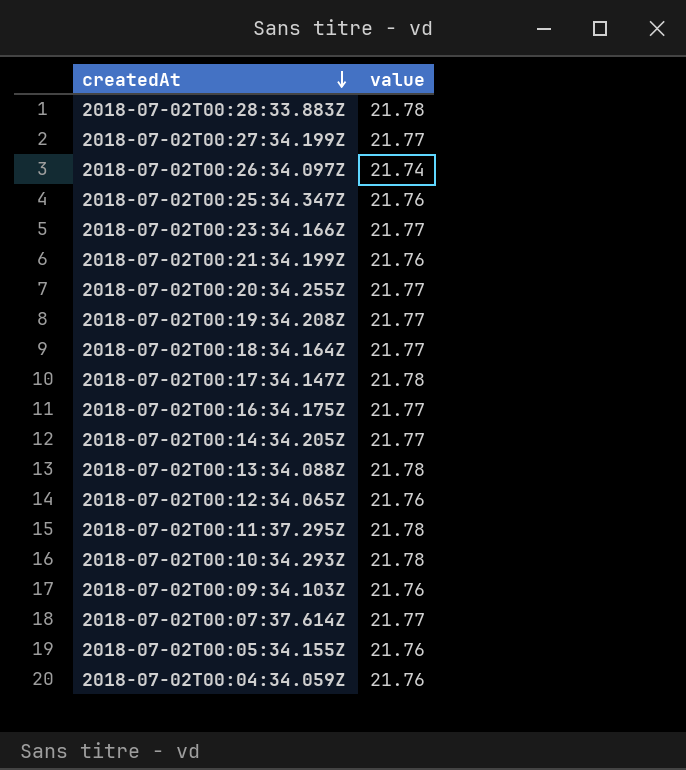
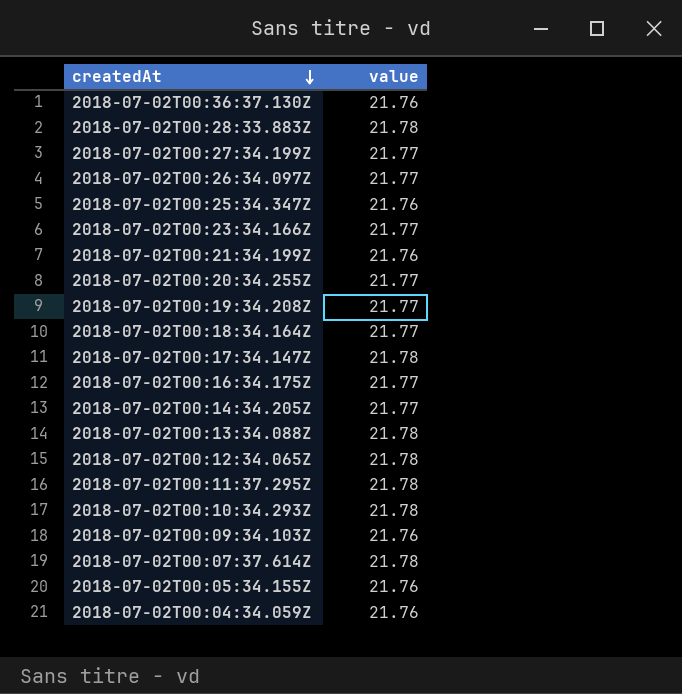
row 2018-07-02T00:36:37.130Z: none -> 21.76
2018-07-02T00:26:34.097Z | value: 21.74 -> 21.77
2018-07-02T00:12:34.065Z | value: 21.76 -> 21.78
2018-07-02T00:07:37.614Z | value: 21.77 -> 21.78

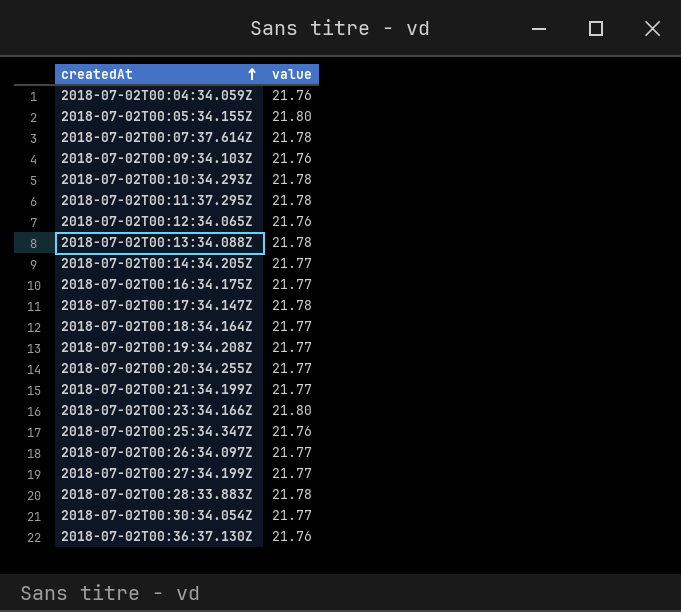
row order: createdAt descending -> createdAt ascending
2018-07-02T00:05:34.155Z | value: 21.76 -> 21.80
2018-07-02T00:12:34.065Z | value: 21.78 -> 21.76
2018-07-02T00:21:34.199Z | value: 21.76 -> 21.77
2018-07-02T00:23:34.166Z | value: 21.77 -> 21.80
row 2018-07-02T00:30:34.054Z: none -> 21.77

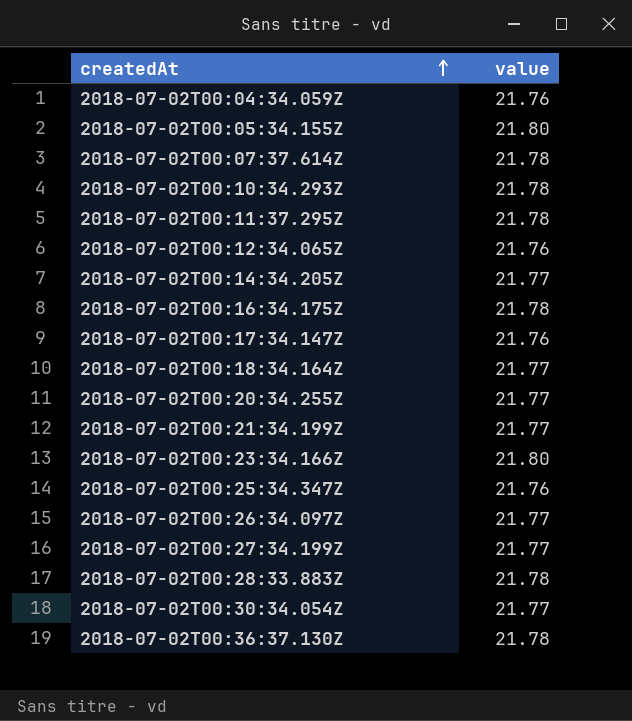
row 2018-07-02T00:09:34.103Z: 21.76 -> none
row 2018-07-02T00:13:34.088Z: 21.78 -> none
row 2018-07-02T00:19:34.208Z: 21.77 -> none
2018-07-02T00:16:34.175Z | value: 21.77 -> 21.78
2018-07-02T00:17:34.147Z | value: 21.78 -> 21.76
2018-07-02T00:36:37.130Z | value: 21.76 -> 21.78

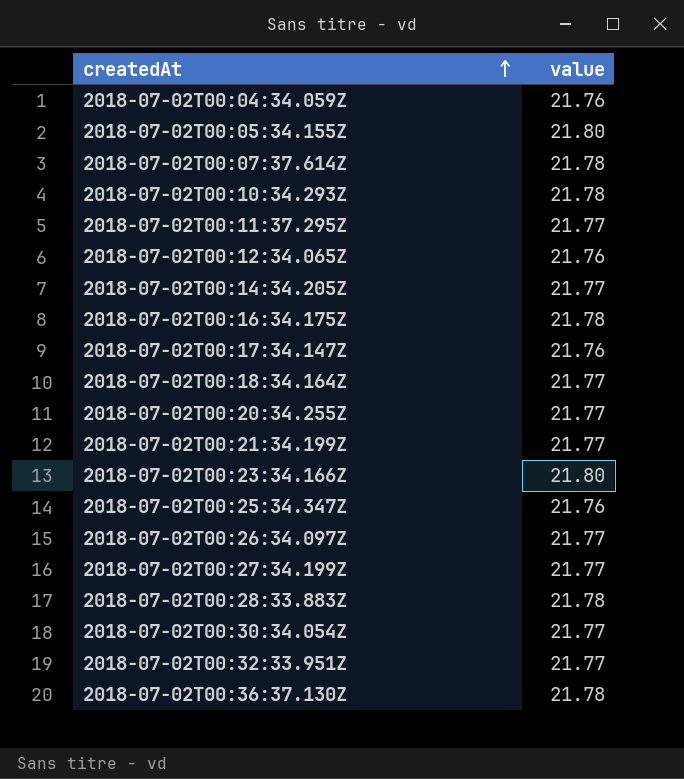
2018-07-02T00:11:37.295Z | value: 21.78 -> 21.77
row 2018-07-02T00:32:33.951Z: none -> 21.77

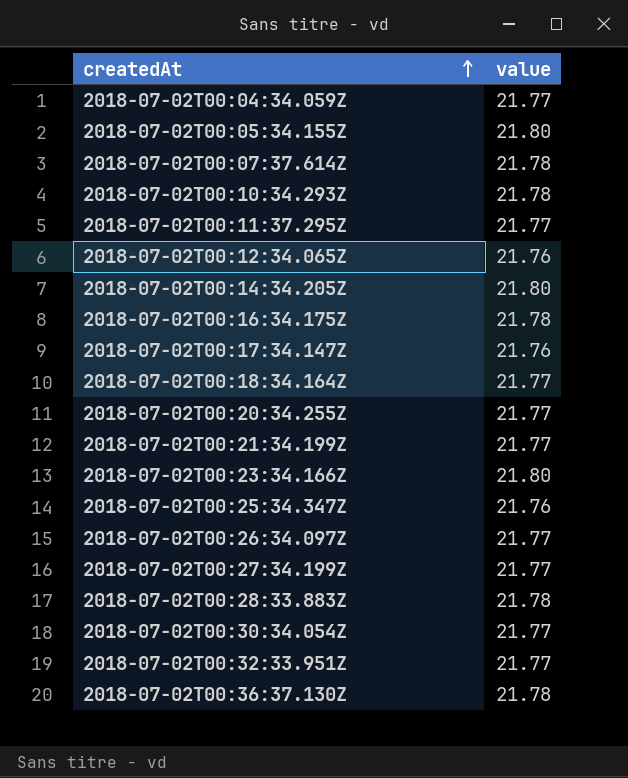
2018-07-02T00:04:34.059Z | value: 21.76 -> 21.77
2018-07-02T00:14:34.205Z | value: 21.77 -> 21.80

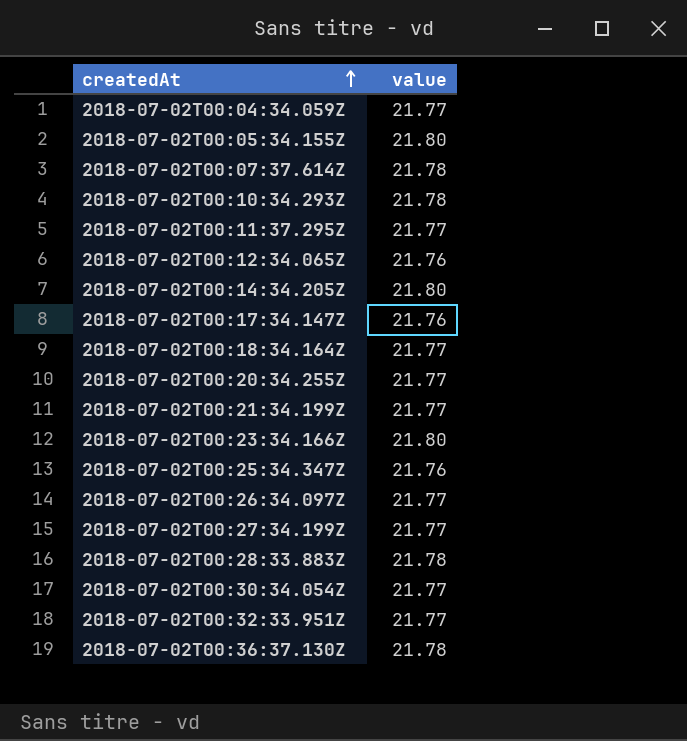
row 2018-07-02T00:16:34.175Z: 21.78 -> none

